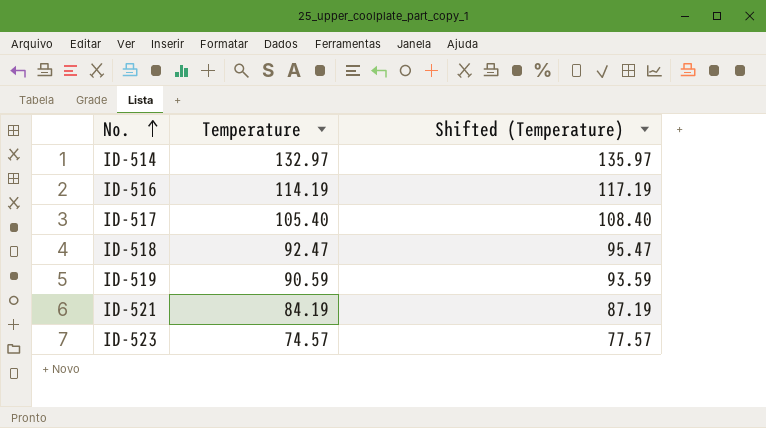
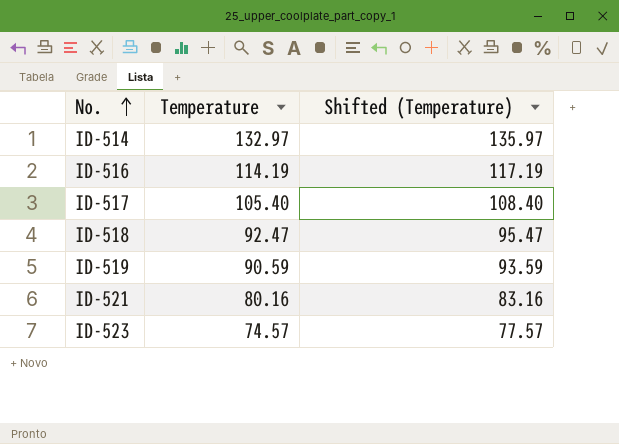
ID-521 | Temperature: 84.19 -> 80.16
ID-521 | Shifted (Temperature): 87.19 -> 83.16

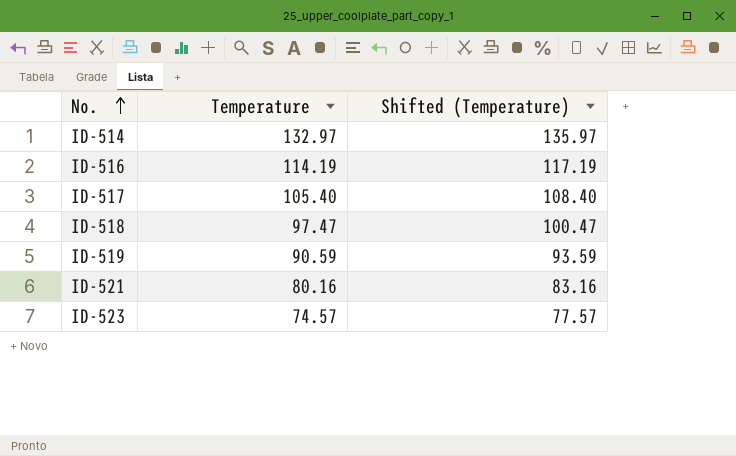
ID-518 | Temperature: 92.47 -> 97.47
ID-518 | Shifted (Temperature): 95.47 -> 100.47

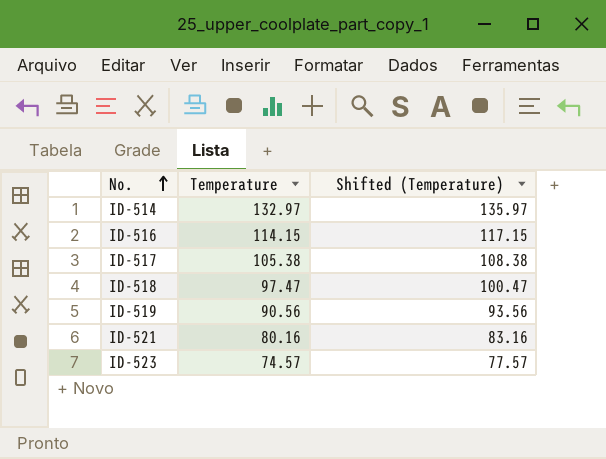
ID-516 | Temperature: 114.19 -> 114.15
ID-516 | Shifted (Temperature): 117.19 -> 117.15
ID-517 | Temperature: 105.40 -> 105.38
ID-517 | Shifted (Temperature): 108.40 -> 108.38
ID-519 | Temperature: 90.59 -> 90.56
ID-519 | Shifted (Temperature): 93.59 -> 93.56

